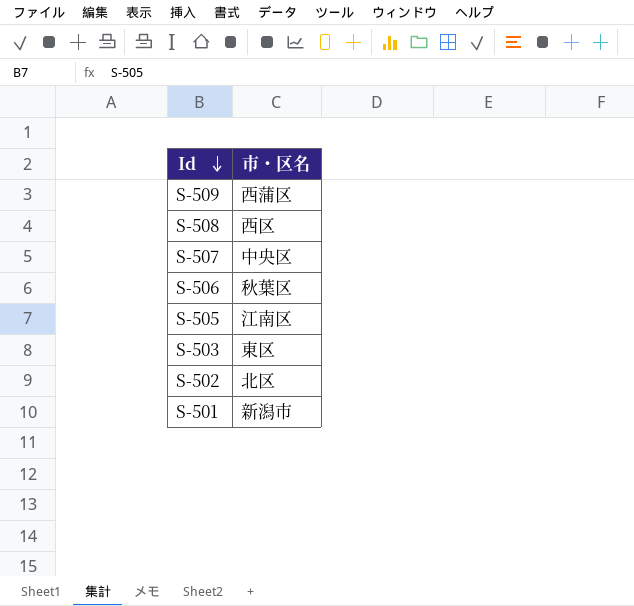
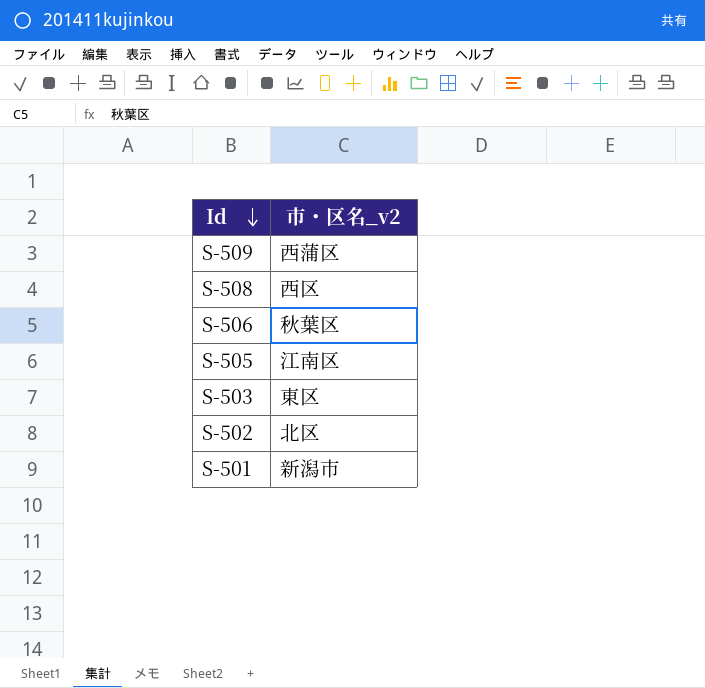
column name: 市・区名 -> 市・区名_v2
row S-507: 中央区 -> none

